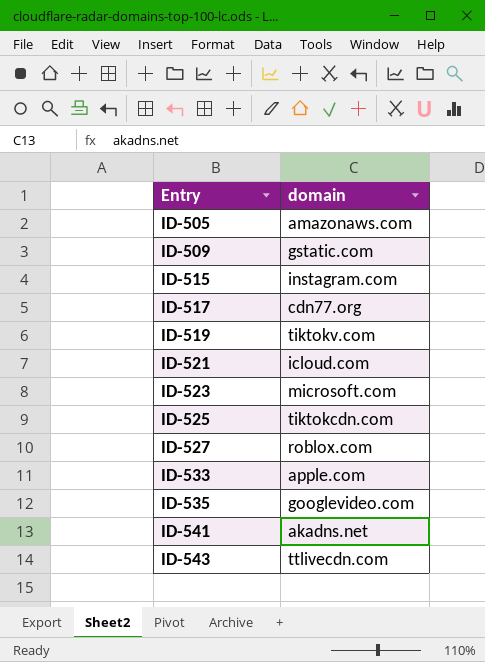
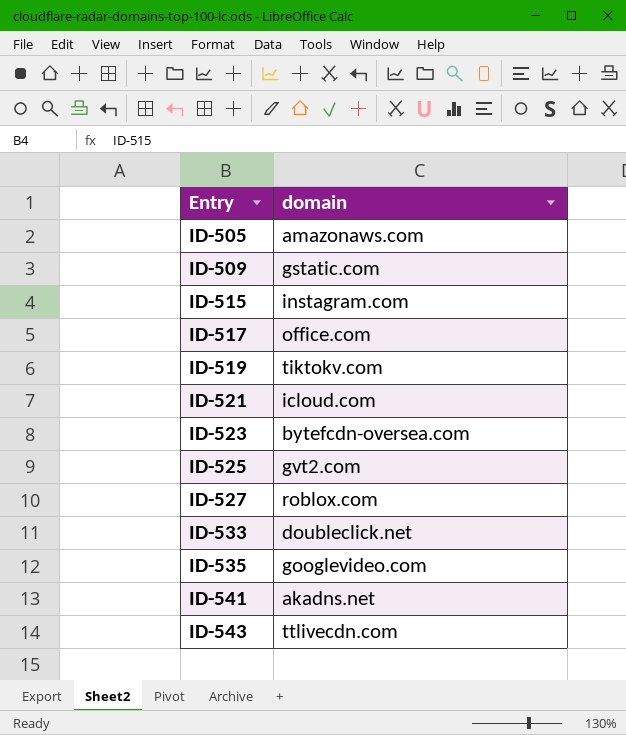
ID-517 | domain: cdn77.org -> office.com
ID-523 | domain: microsoft.com -> bytefcdn-oversea.com
ID-525 | domain: tiktokcdn.com -> gvt2.com
ID-533 | domain: apple.com -> doubleclick.net

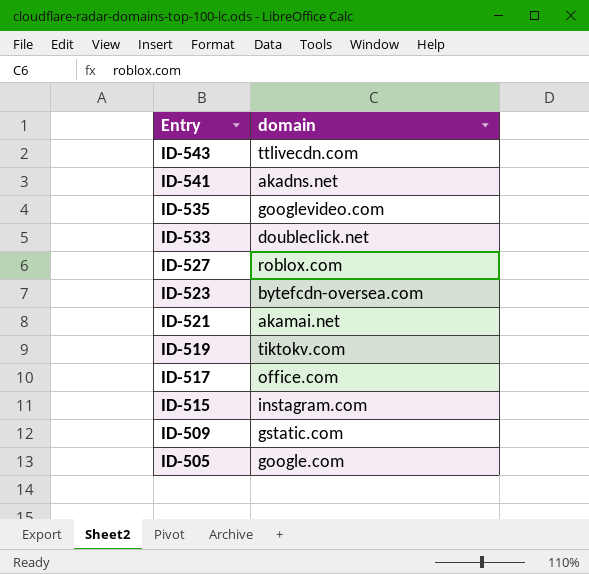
row order: Entry ascending -> Entry descending
row ID-525: gvt2.com -> none
ID-521 | domain: icloud.com -> akamai.net
ID-505 | domain: amazonaws.com -> google.com

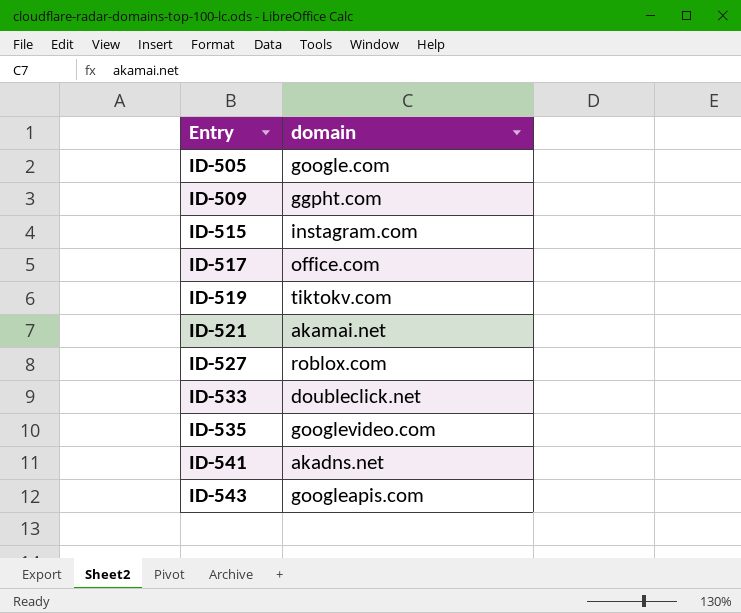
row order: Entry descending -> Entry ascending
row ID-523: bytefcdn-oversea.com -> none
ID-509 | domain: gstatic.com -> ggpht.com
ID-543 | domain: ttlivecdn.com -> googleapis.com

